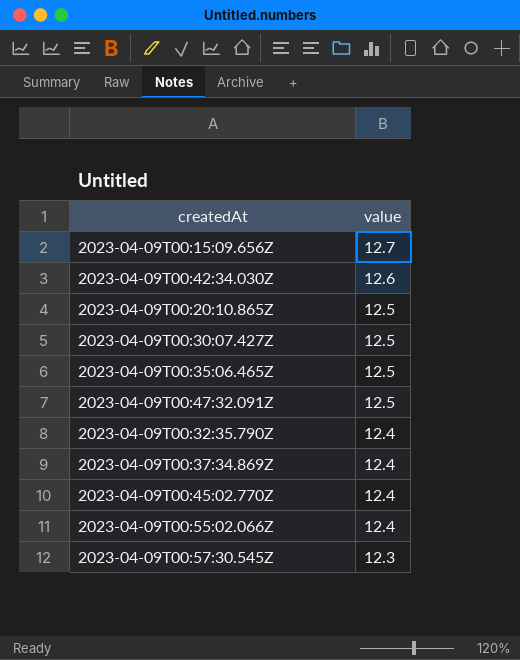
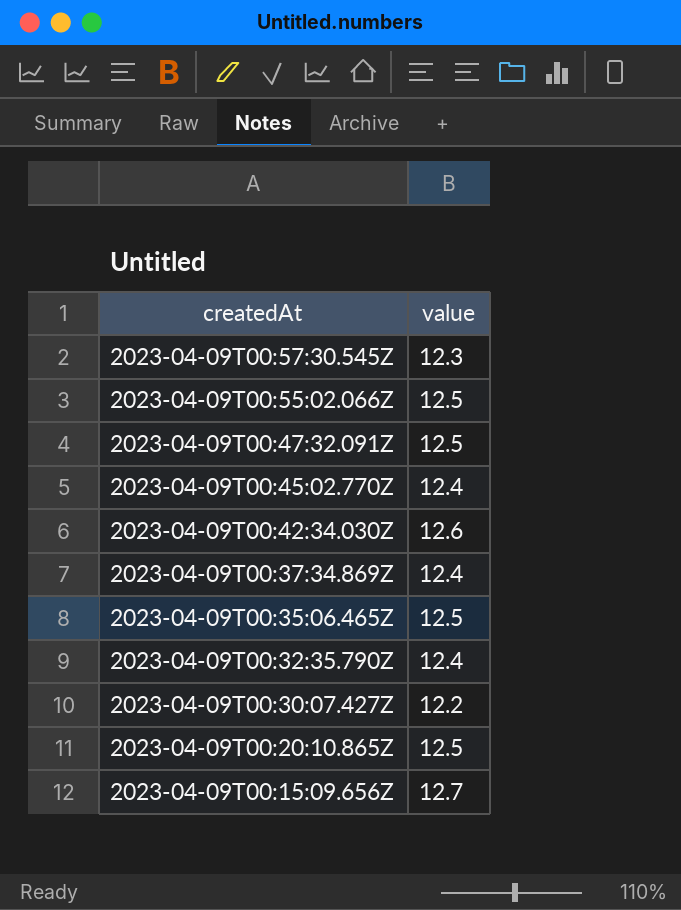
row order: value descending -> createdAt descending
2023-04-09T00:55:02.066Z | value: 12.4 -> 12.5
2023-04-09T00:30:07.427Z | value: 12.5 -> 12.2

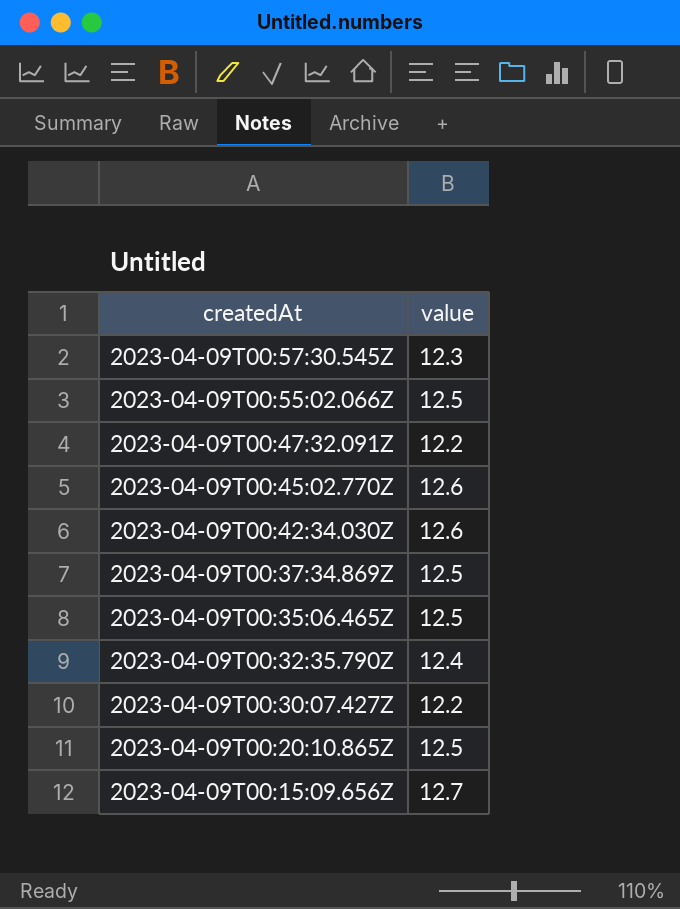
2023-04-09T00:47:32.091Z | value: 12.5 -> 12.2
2023-04-09T00:45:02.770Z | value: 12.4 -> 12.6
2023-04-09T00:37:34.869Z | value: 12.4 -> 12.5

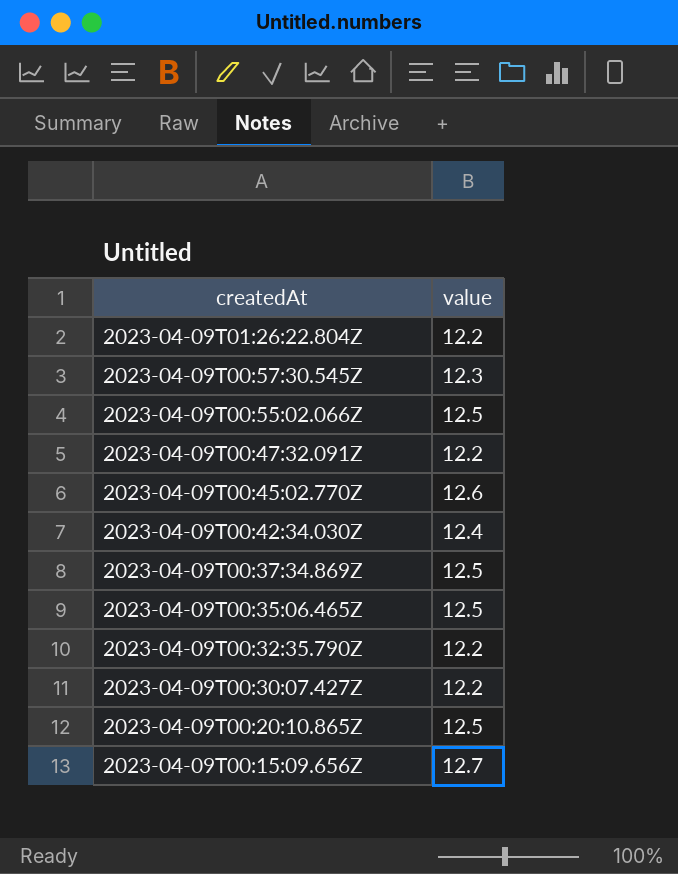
row 2023-04-09T01:26:22.804Z: none -> 12.2
2023-04-09T00:42:34.030Z | value: 12.6 -> 12.4
2023-04-09T00:32:35.790Z | value: 12.4 -> 12.2

